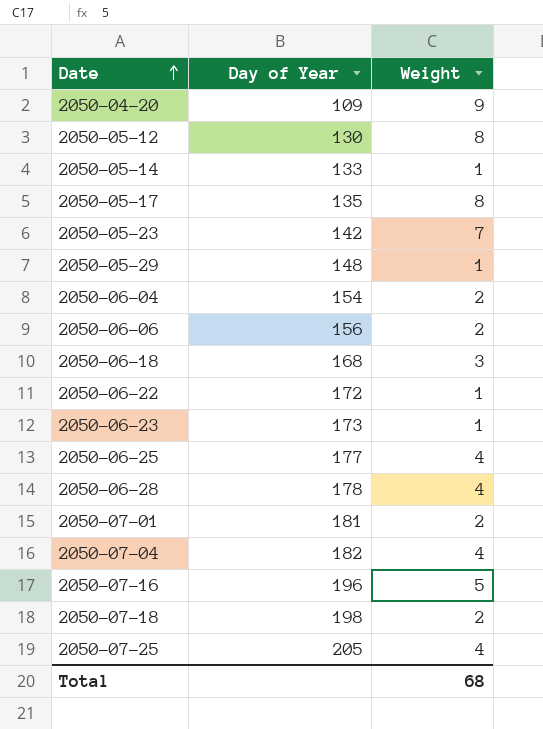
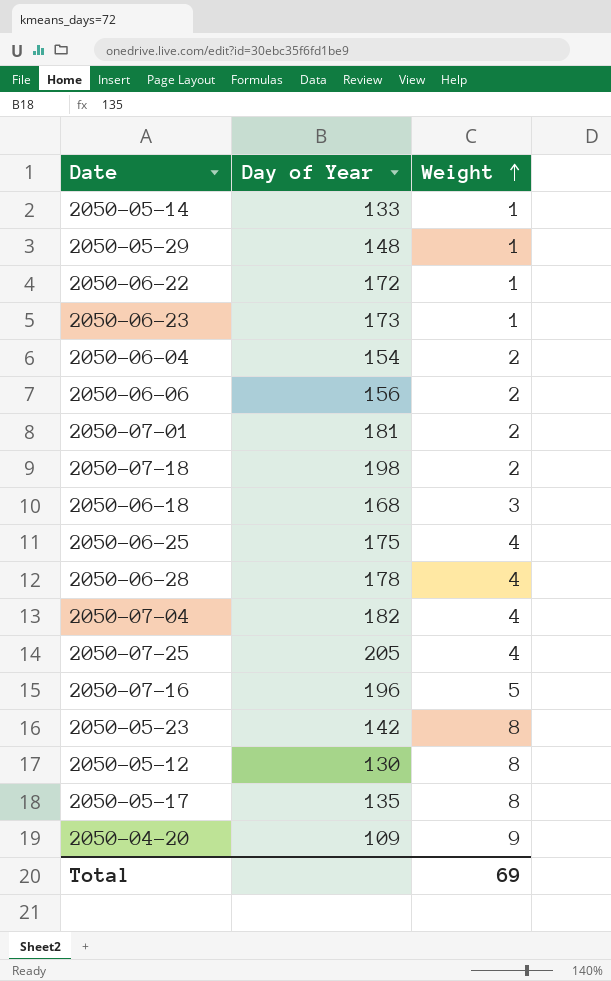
row order: Date ascending -> Weight ascending
2050-06-25 | Day of Year: 177 -> 175
2050-05-23 | Weight: 7 -> 8
Total | Weight: 68 -> 69

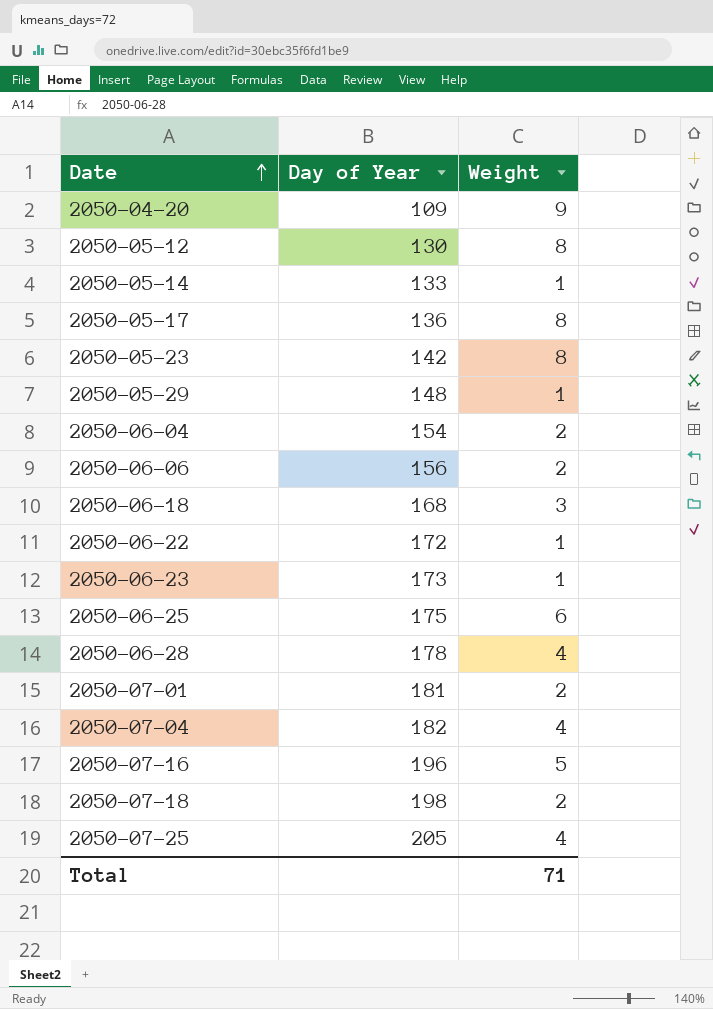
row order: Weight ascending -> Date ascending
2050-05-17 | Day of Year: 135 -> 136
2050-06-25 | Weight: 4 -> 6
Total | Weight: 69 -> 71

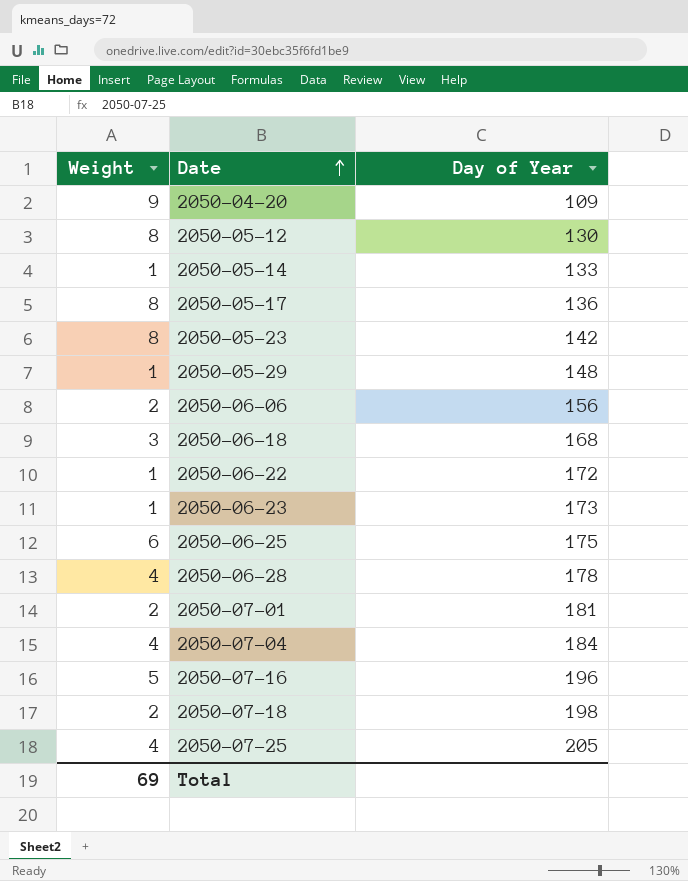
column Weight | position: 3 -> 1
row 2050-06-04: 154 | 2 -> none
2050-07-04 | Day of Year: 182 -> 184
Total | Weight: 71 -> 69

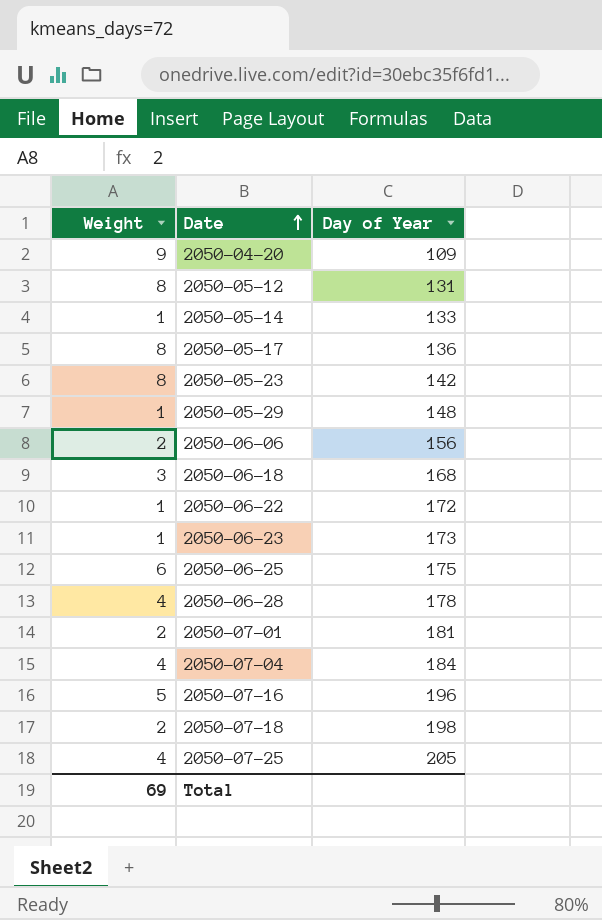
2050-05-12 | Day of Year: 130 -> 131

